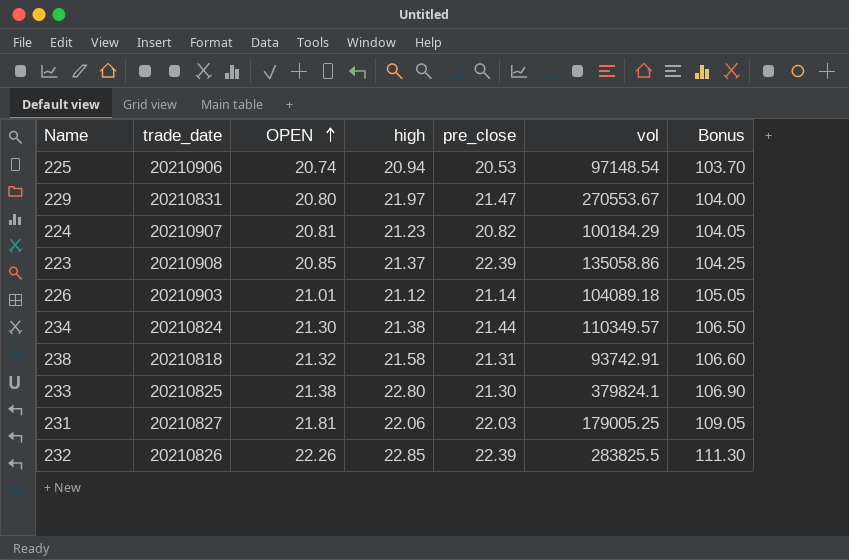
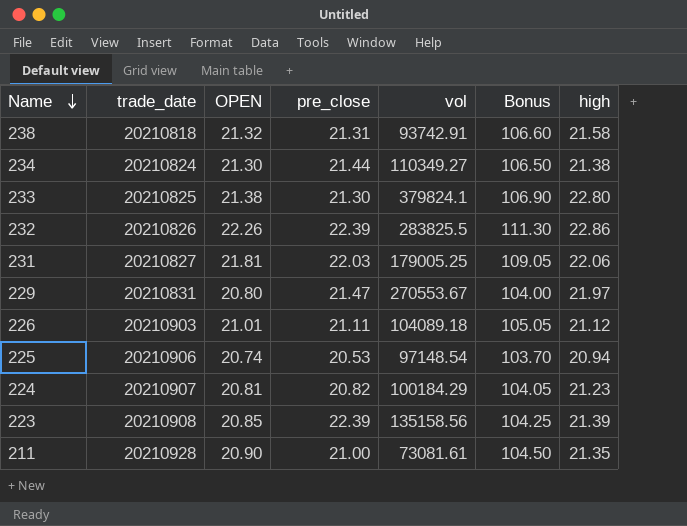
row order: OPEN ascending -> Name descending
column high | position: 4 -> 7
234 | vol: 110349.57 -> 110349.27
232 | high: 22.85 -> 22.86
226 | pre_close: 21.14 -> 21.11
223 | vol: 135058.86 -> 135158.56
223 | high: 21.37 -> 21.39
row 211: none -> 20210928 | 20.90 | 21.00 | 73081.61 | 104.50 | 21.35

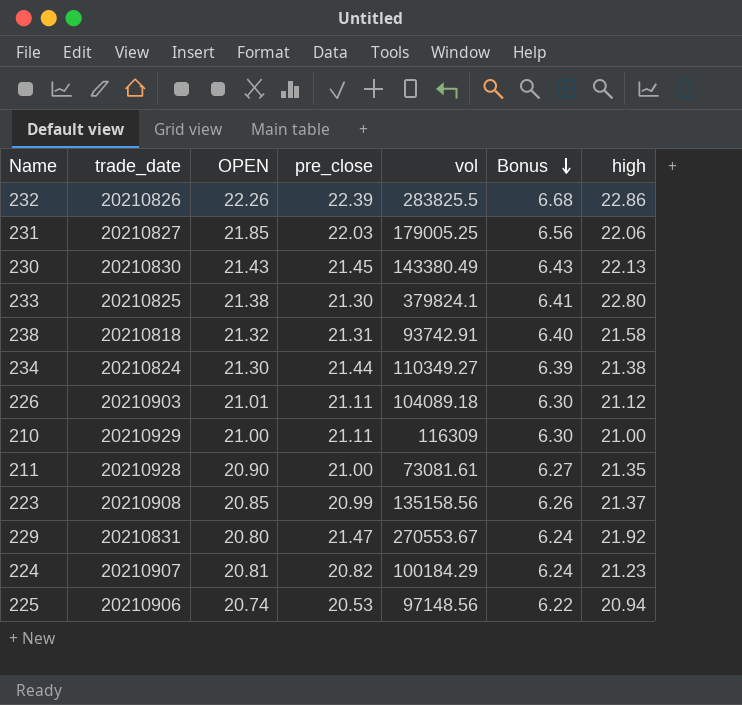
row order: Name descending -> Bonus descending
column Bonus | formula: [OPEN] * 5 -> [OPEN] * 0.3
231 | OPEN: 21.81 -> 21.85
row 230: none -> 20210830 | 21.43 | 21.45 | 143380.49 | 6.43 | 22.13
row 210: none -> 20210929 | 21.00 | 21.11 | 116309 | 6.30 | 21.00
223 | pre_close: 22.39 -> 20.99
223 | high: 21.39 -> 21.37
229 | high: 21.97 -> 21.92
225 | vol: 97148.54 -> 97148.56

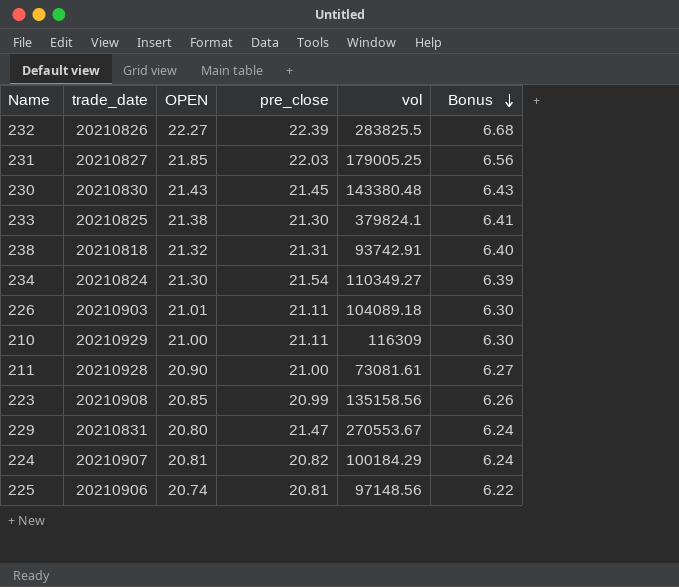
column high | position: 7 -> none
232 | OPEN: 22.26 -> 22.27
230 | vol: 143380.49 -> 143380.48
234 | pre_close: 21.44 -> 21.54
225 | pre_close: 20.53 -> 20.81

